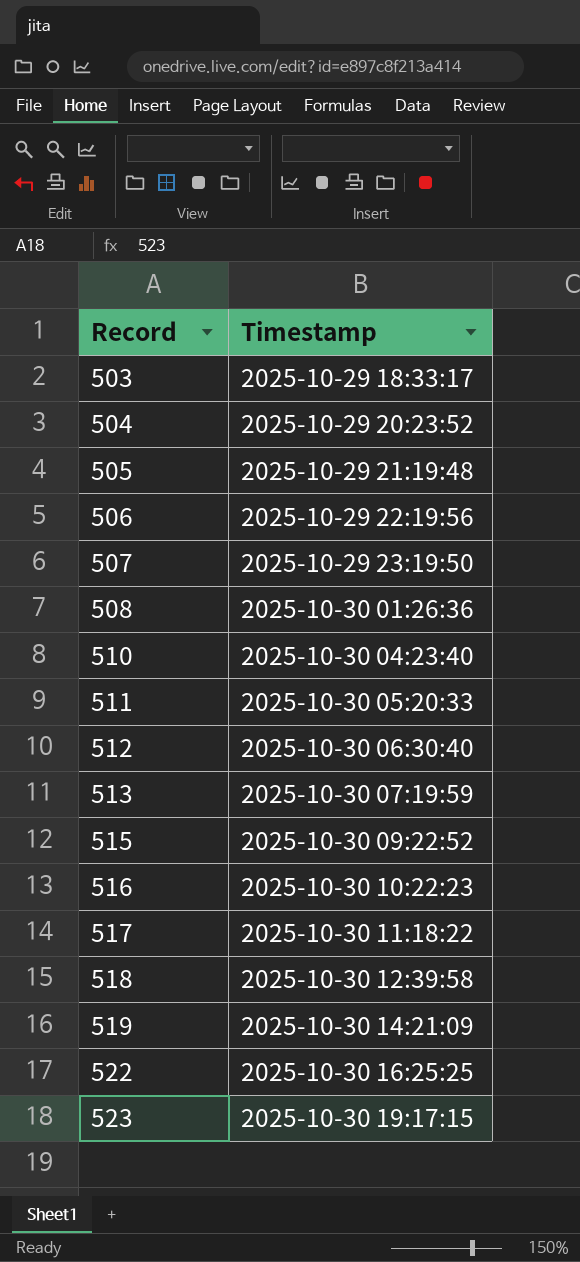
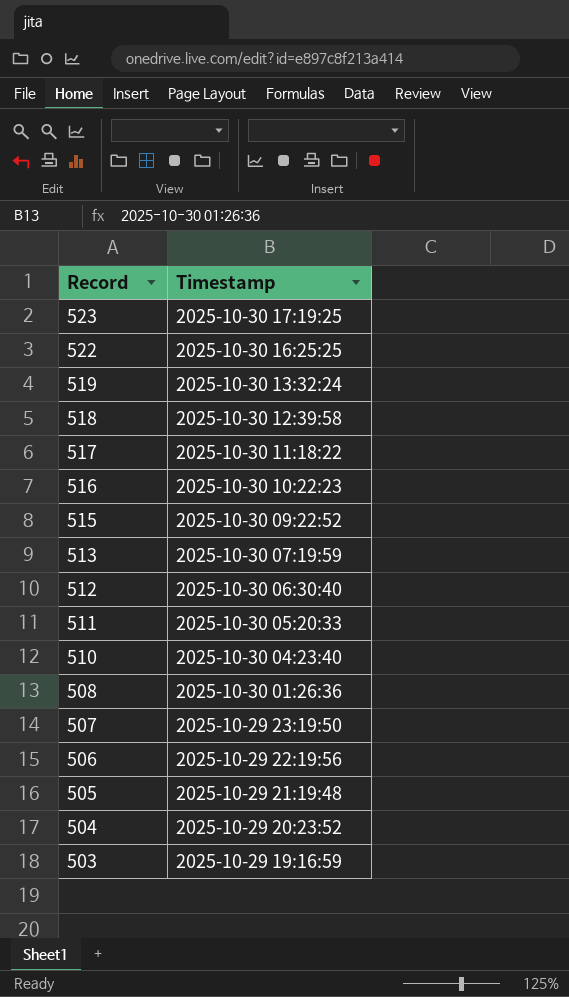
row order: Record ascending -> Record descending
523 | Timestamp: 2025-10-30 19:17:15 -> 2025-10-30 17:19:25
519 | Timestamp: 2025-10-30 14:21:09 -> 2025-10-30 13:32:24
503 | Timestamp: 2025-10-29 18:33:17 -> 2025-10-29 19:16:59

